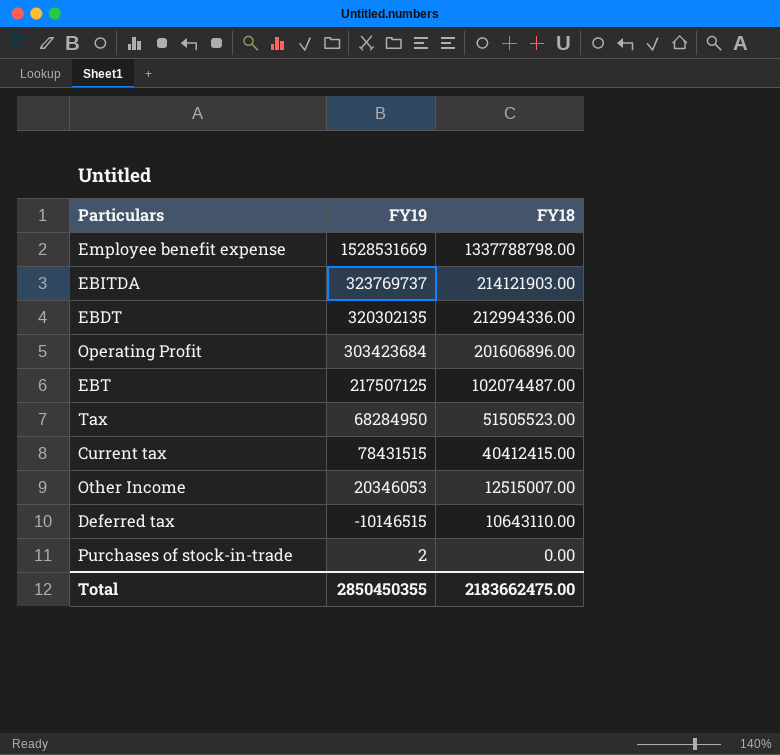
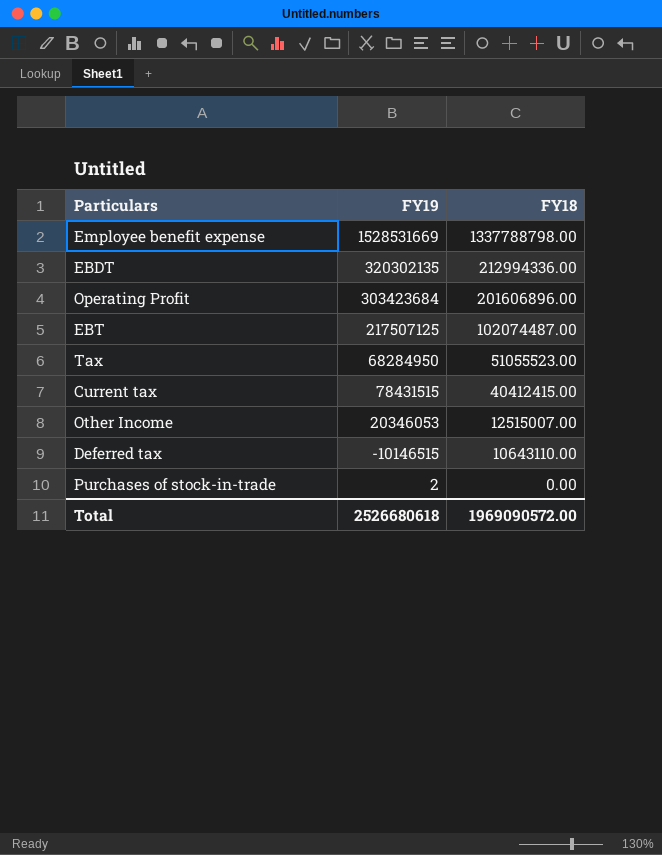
row EBITDA: 323769737 | 214121903.00 -> none
Tax | FY18: 51505523.00 -> 51055523.00
Total | FY19: 2850450355 -> 2526680618
Total | FY18: 2183662475.00 -> 1969090572.00

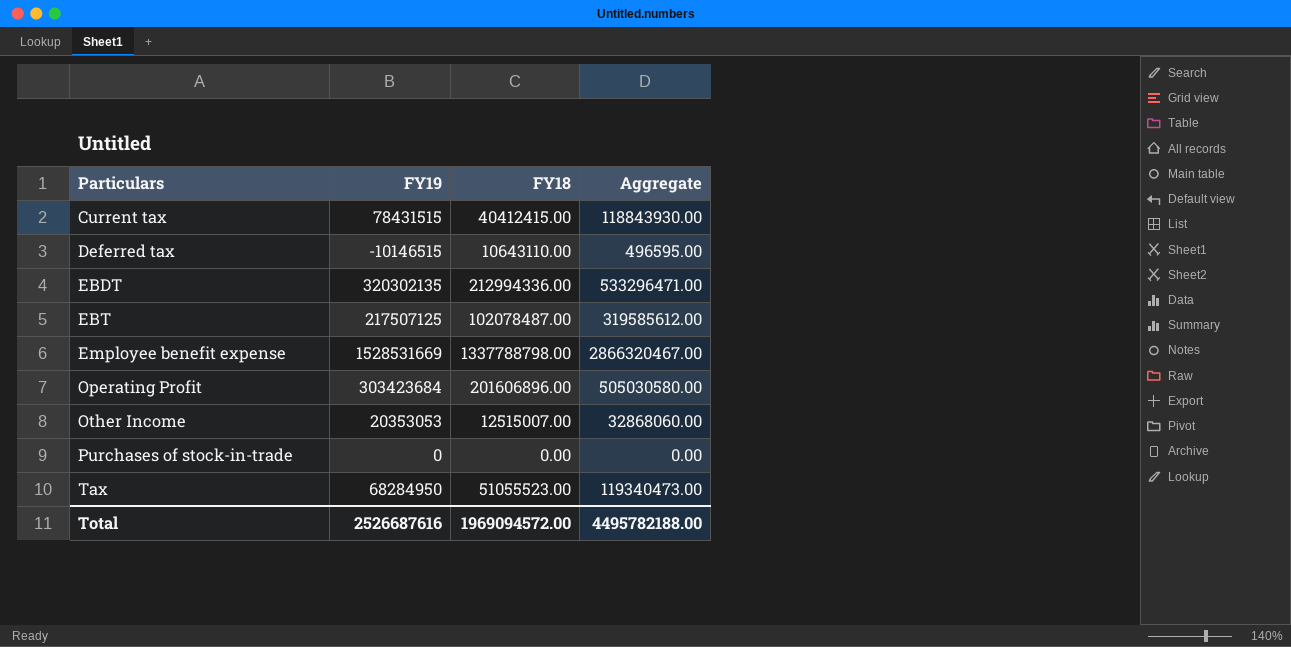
row order: FY18 descending -> Particulars ascending
column Aggregate | formula: none -> [FY19] + [FY18]
EBT | FY18: 102074487.00 -> 102078487.00
Other Income | FY19: 20346053 -> 20353053
Purchases of stock-in-trade | FY19: 2 -> 0
Total | FY19: 2526680618 -> 2526687616
Total | FY18: 1969090572.00 -> 1969094572.00

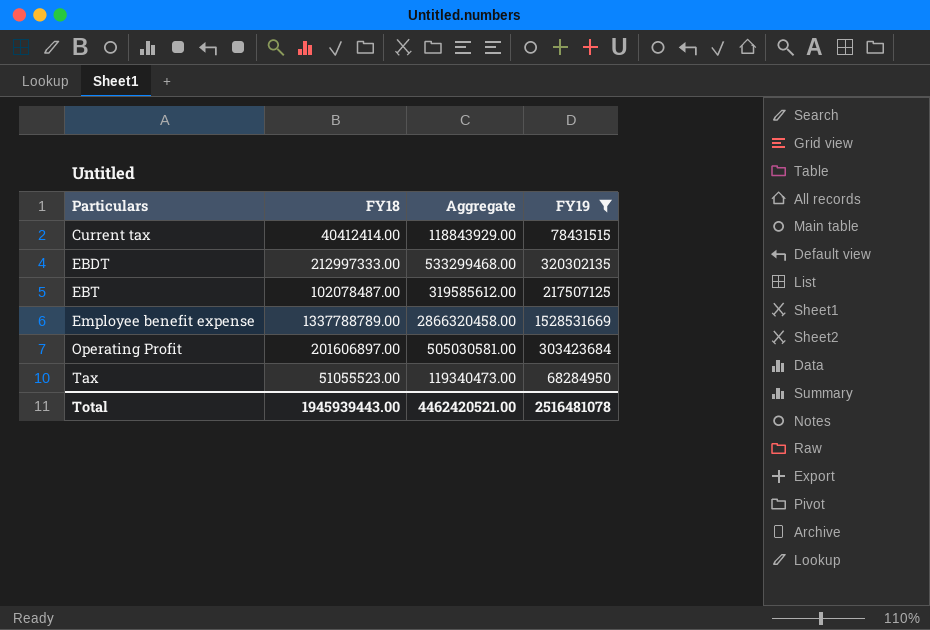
filter: none -> FY19 >= 68284950
column FY19 | position: 2 -> 4
Current tax | FY18: 40412415.00 -> 40412414.00
Current tax | Aggregate: 118843930.00 -> 118843929.00
EBDT | FY18: 212994336.00 -> 212997333.00
EBDT | Aggregate: 533296471.00 -> 533299468.00
Employee benefit expense | FY18: 1337788798.00 -> 1337788789.00
Employee benefit expense | Aggregate: 2866320467.00 -> 2866320458.00
Operating Profit | FY18: 201606896.00 -> 201606897.00
Operating Profit | Aggregate: 505030580.00 -> 505030581.00
Total | FY18: 1969094572.00 -> 1945939443.00
Total | Aggregate: 4495782188.00 -> 4462420521.00
Total | FY19: 2526687616 -> 2516481078

